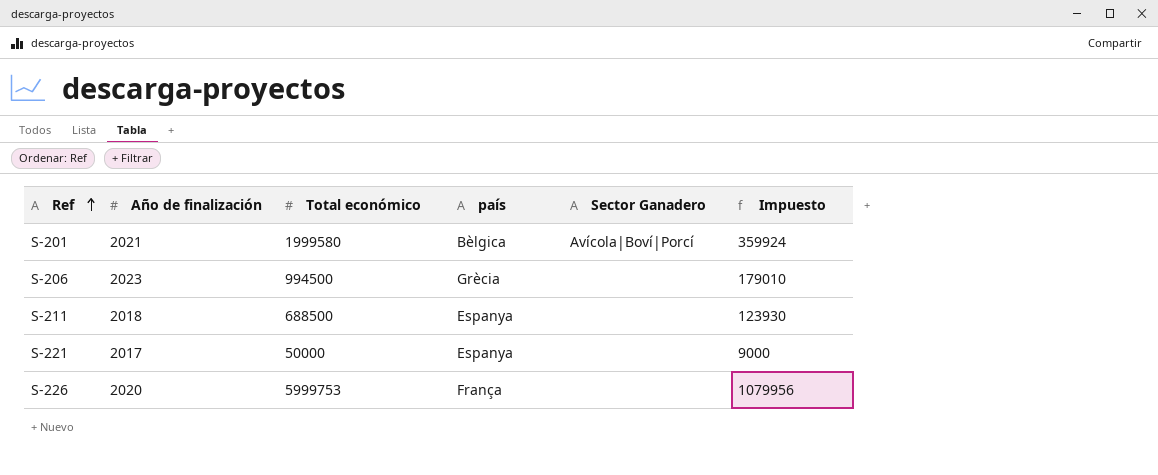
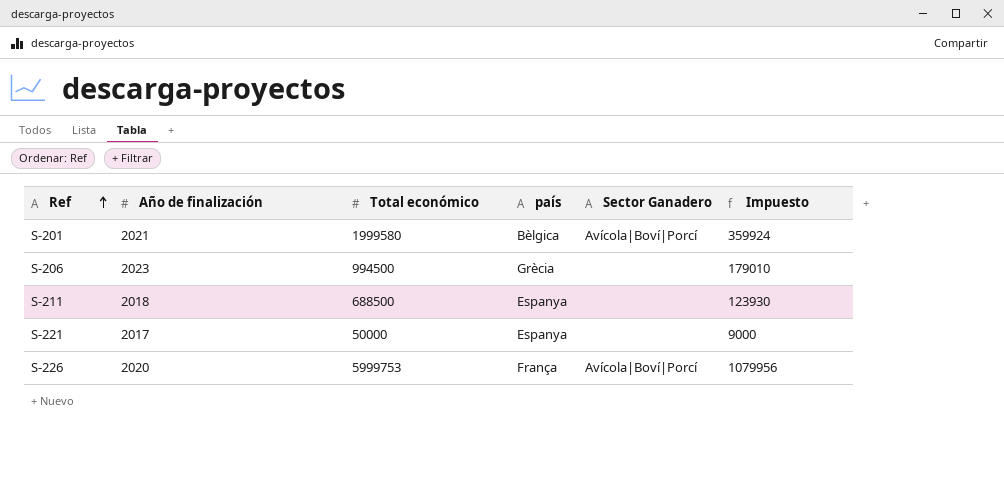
S-226 | Sector Ganadero: none -> Avícola|Boví|Porcí

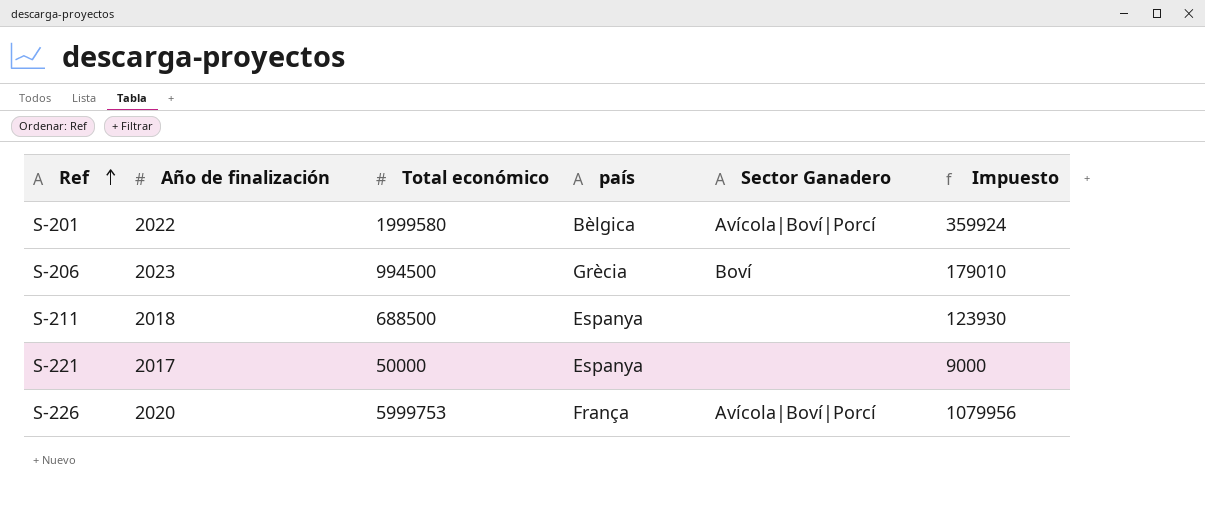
S-201 | Año de finalización: 2021 -> 2022
S-206 | Sector Ganadero: none -> Boví

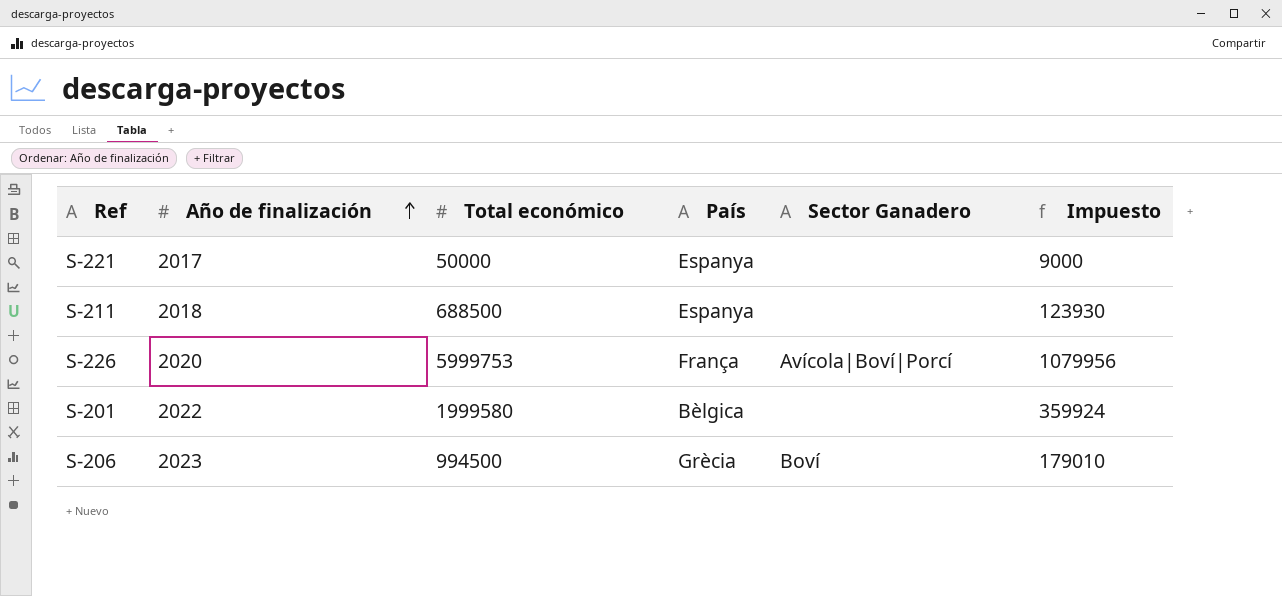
row order: Ref ascending -> Año de finalización ascending
column name: país -> País
S-201 | Sector Ganadero: Avícola|Boví|Porcí -> none

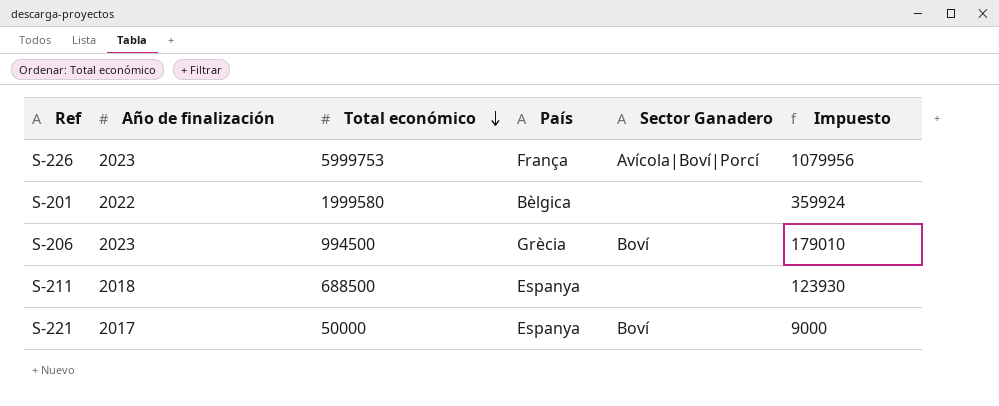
row order: Año de finalización ascending -> Total económico descending
S-226 | Año de finalización: 2020 -> 2023
S-221 | Sector Ganadero: none -> Boví

